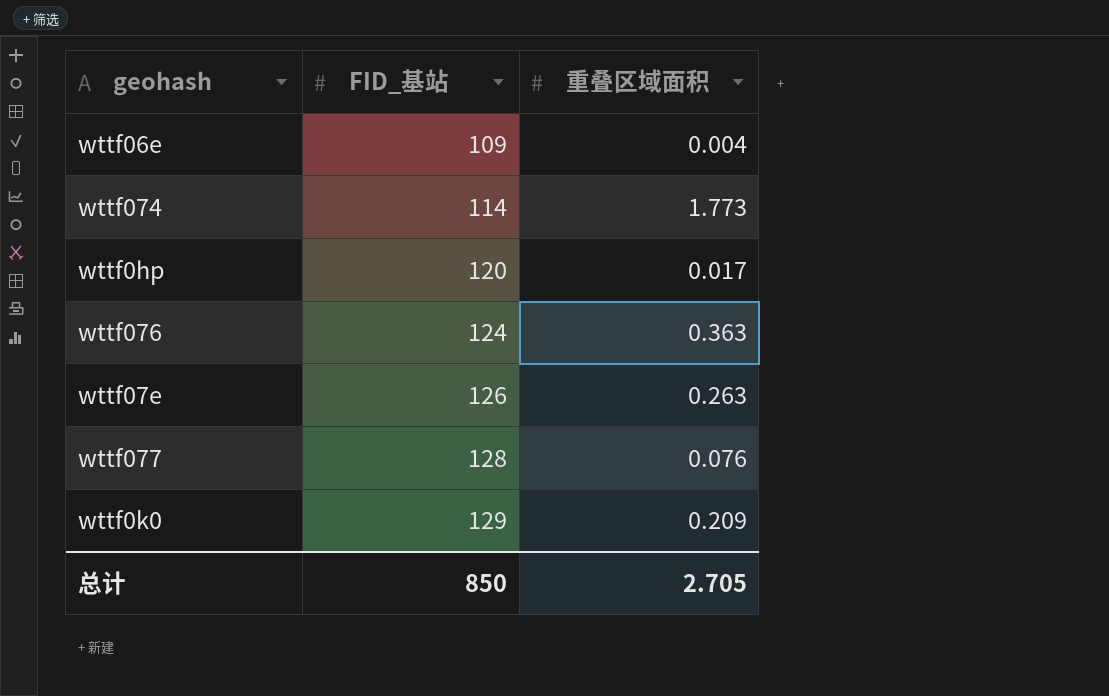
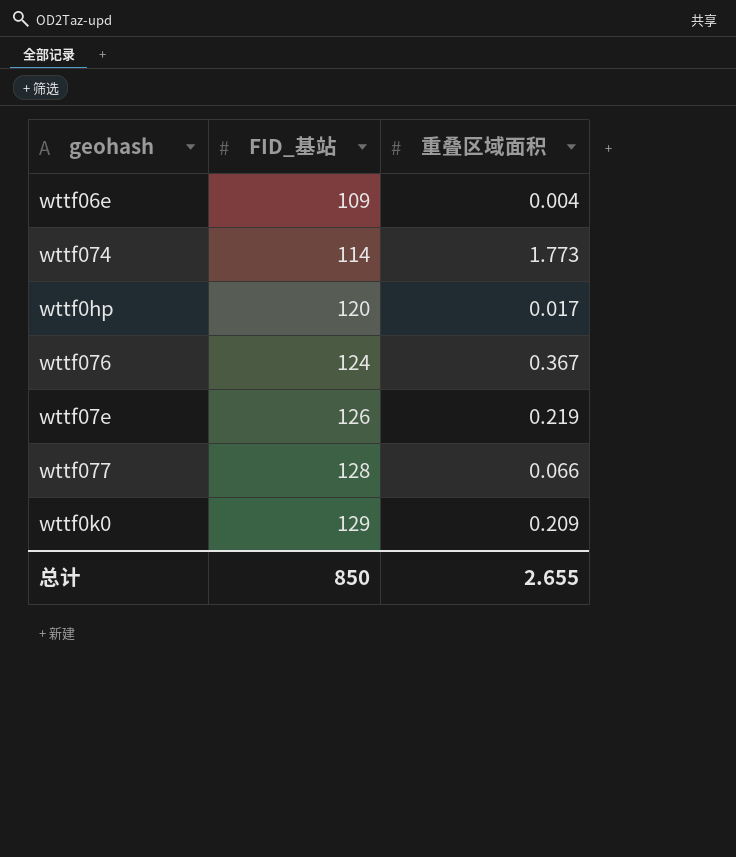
wttf076 | 重叠区域面积: 0.363 -> 0.367
wttf07e | 重叠区域面积: 0.263 -> 0.219
wttf077 | 重叠区域面积: 0.076 -> 0.066
总计 | 重叠区域面积: 2.705 -> 2.655

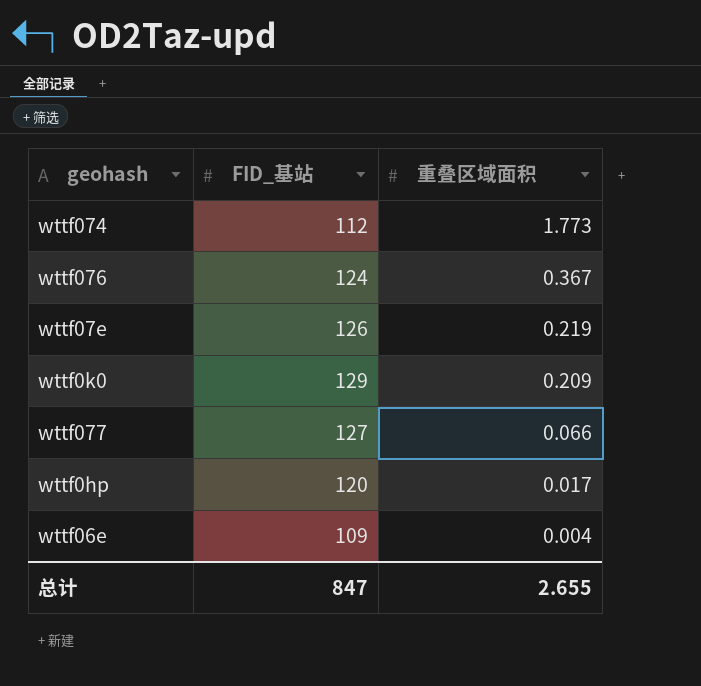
row order: FID_基站 ascending -> 重叠区域面积 descending
wttf074 | FID_基站: 114 -> 112
wttf077 | FID_基站: 128 -> 127
总计 | FID_基站: 850 -> 847

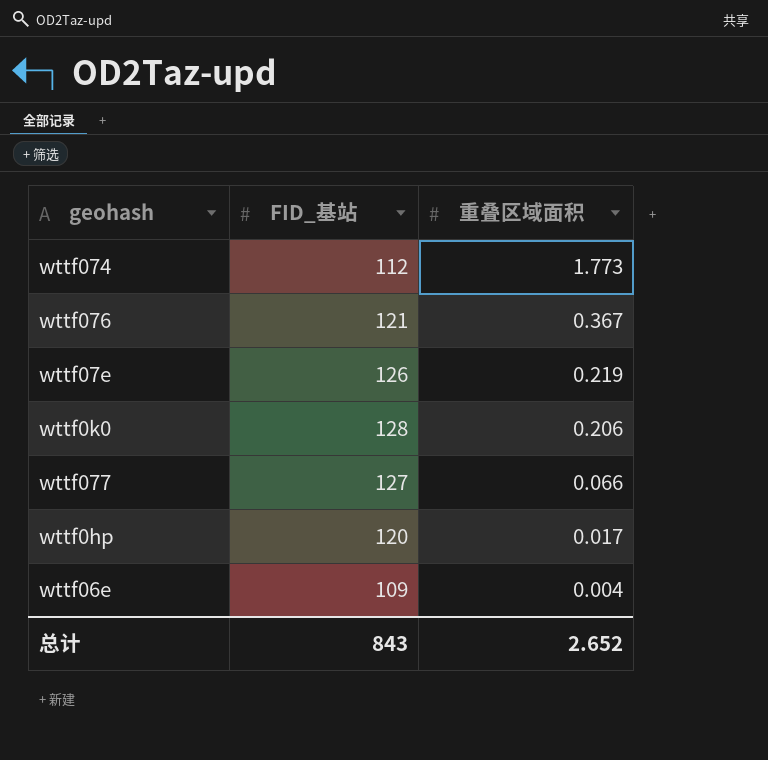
wttf076 | FID_基站: 124 -> 121
wttf0k0 | FID_基站: 129 -> 128
wttf0k0 | 重叠区域面积: 0.209 -> 0.206
总计 | FID_基站: 847 -> 843
总计 | 重叠区域面积: 2.655 -> 2.652

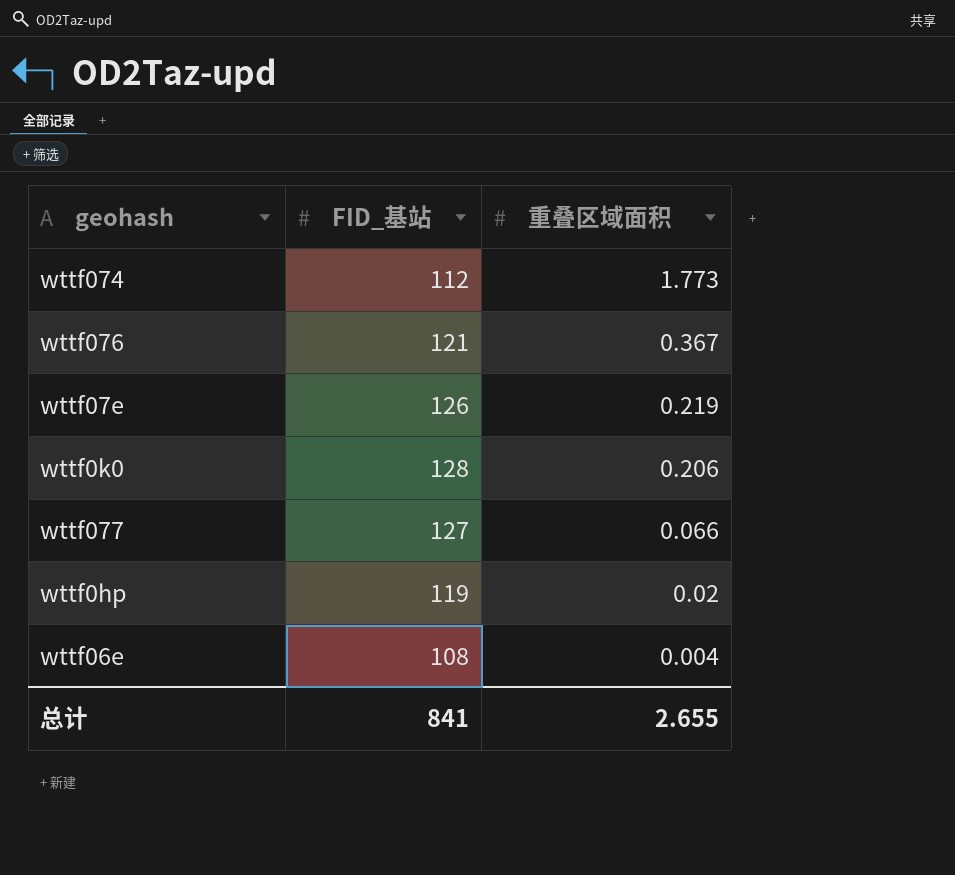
wttf0hp | FID_基站: 120 -> 119
wttf0hp | 重叠区域面积: 0.017 -> 0.02
wttf06e | FID_基站: 109 -> 108
总计 | FID_基站: 843 -> 841
总计 | 重叠区域面积: 2.652 -> 2.655

